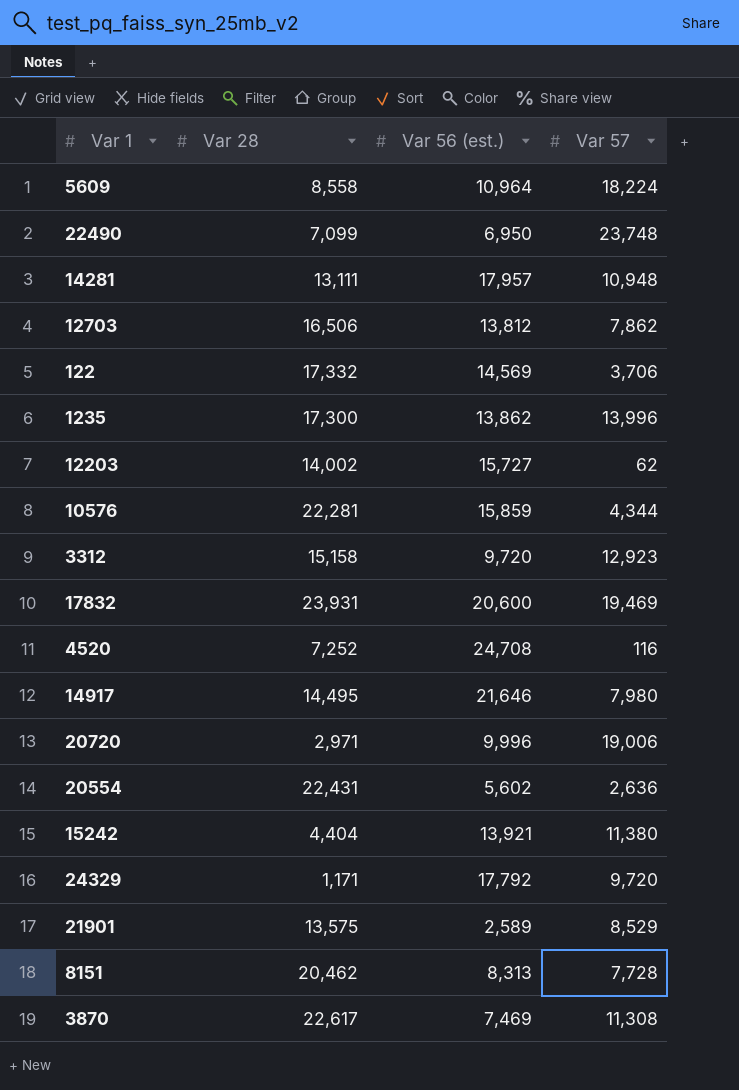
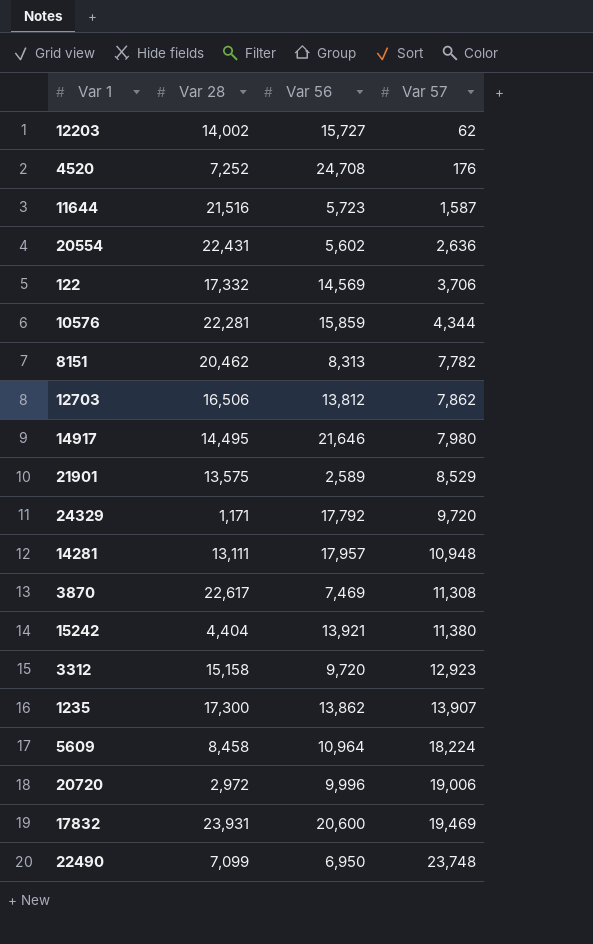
row order: none -> Var 57 ascending
column name: Var 56 (est.) -> Var 56
4520 | Var 57: 116 -> 176
row 11644: none -> 21,516 | 5,723 | 1,587
8151 | Var 57: 7,728 -> 7,782
1235 | Var 57: 13,996 -> 13,907
5609 | Var 28: 8,558 -> 8,458
20720 | Var 28: 2,971 -> 2,972

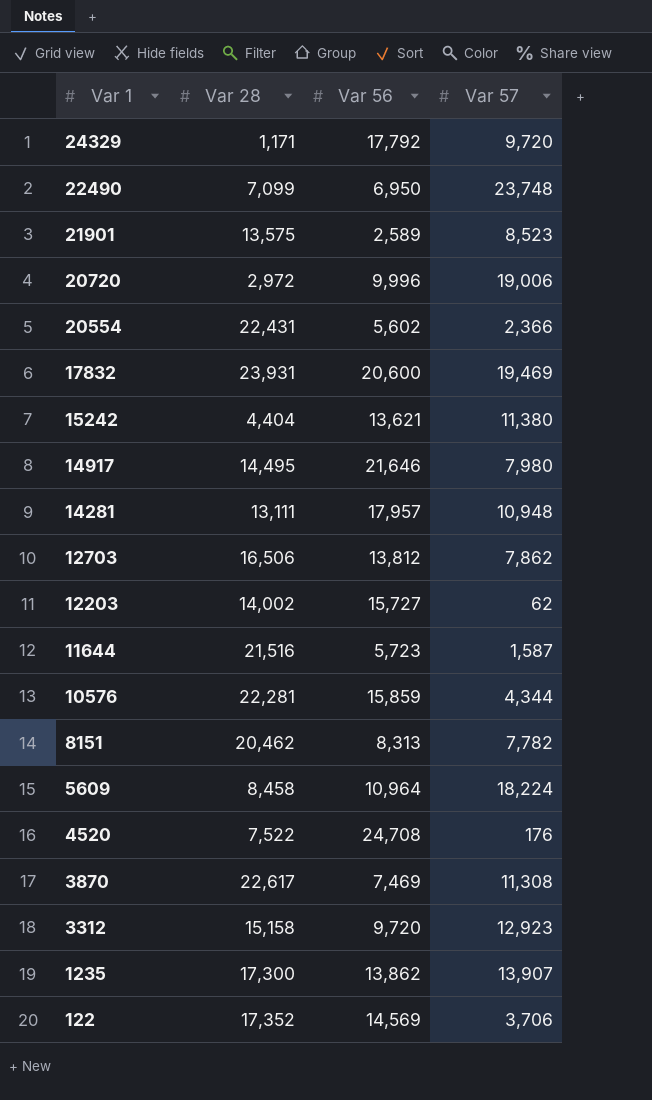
row order: Var 57 ascending -> Var 1 descending
21901 | Var 57: 8,529 -> 8,523
20554 | Var 57: 2,636 -> 2,366
15242 | Var 56: 13,921 -> 13,621
4520 | Var 28: 7,252 -> 7,522
122 | Var 28: 17,332 -> 17,352

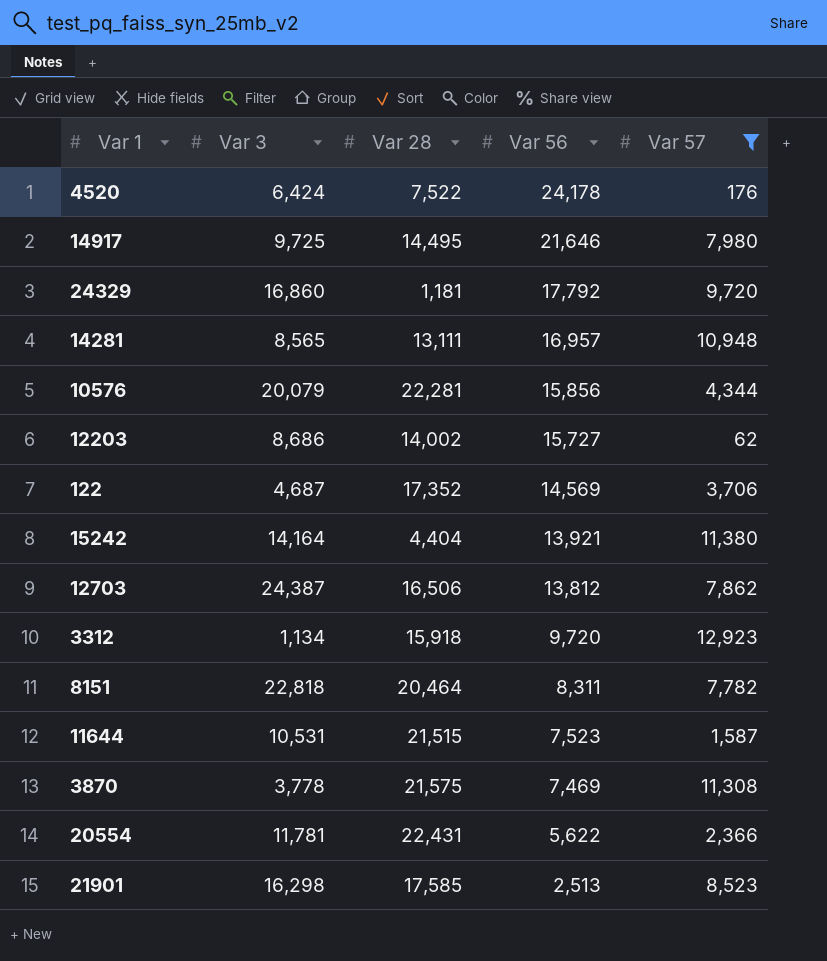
filter: none -> Var 57 <= 12,923
row order: Var 1 descending -> Var 56 descending
column Var 3 | position: none -> 2
4520 | Var 56: 24,708 -> 24,178
24329 | Var 28: 1,171 -> 1,181
14281 | Var 56: 17,957 -> 16,957
10576 | Var 56: 15,859 -> 15,856
15242 | Var 56: 13,621 -> 13,921
3312 | Var 28: 15,158 -> 15,918
8151 | Var 28: 20,462 -> 20,464
8151 | Var 56: 8,313 -> 8,311
11644 | Var 28: 21,516 -> 21,515
11644 | Var 56: 5,723 -> 7,523
3870 | Var 28: 22,617 -> 21,575
20554 | Var 56: 5,602 -> 5,622
21901 | Var 28: 13,575 -> 17,585
21901 | Var 56: 2,589 -> 2,513

